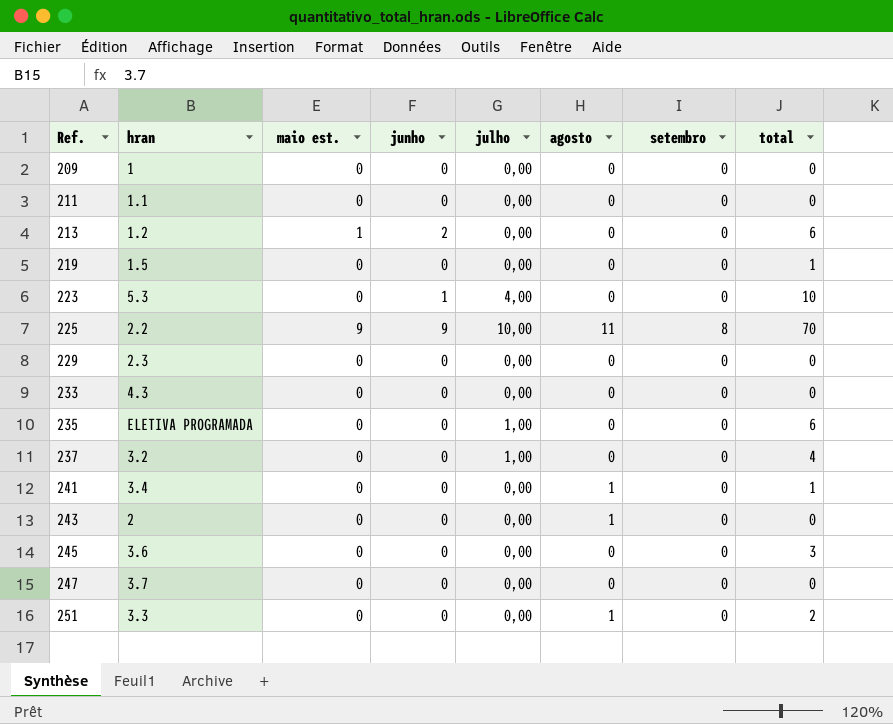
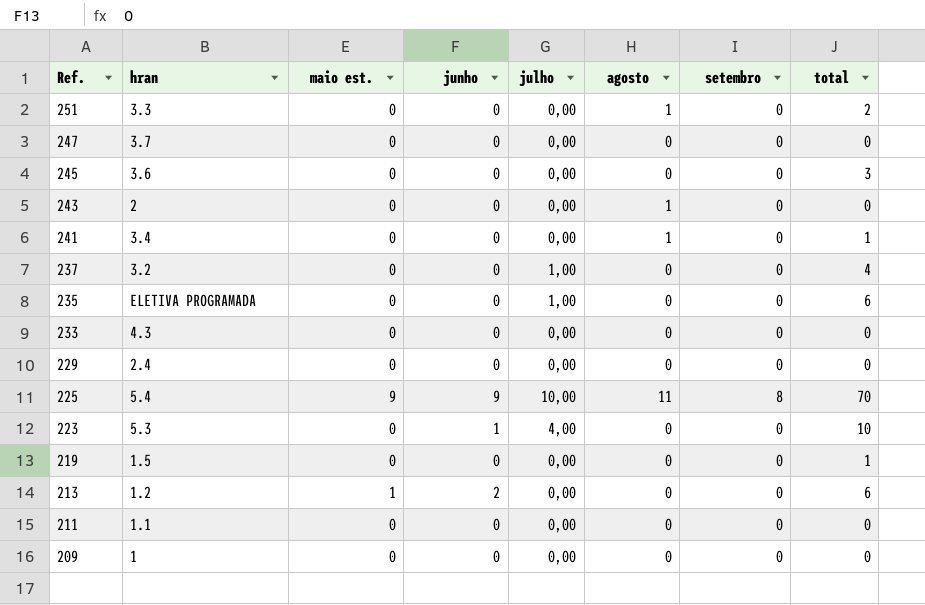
row order: Ref. ascending -> Ref. descending
229 | hran: 2.3 -> 2.4
225 | hran: 2.2 -> 5.4

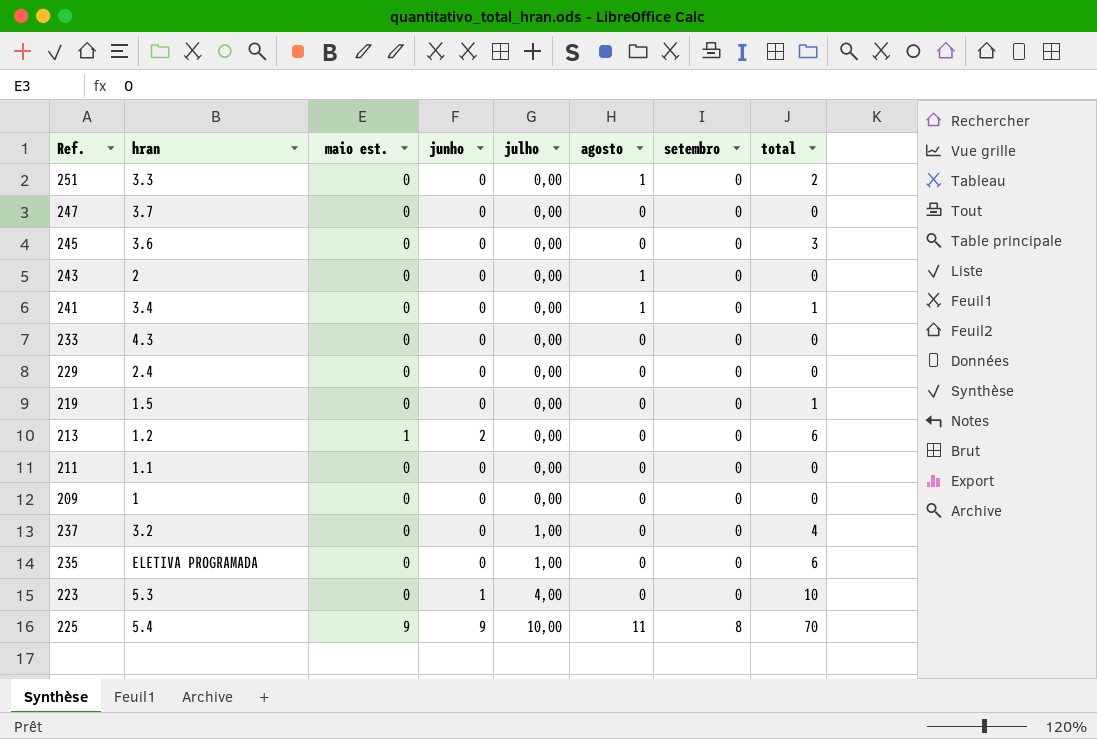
row order: Ref. descending -> julho ascending

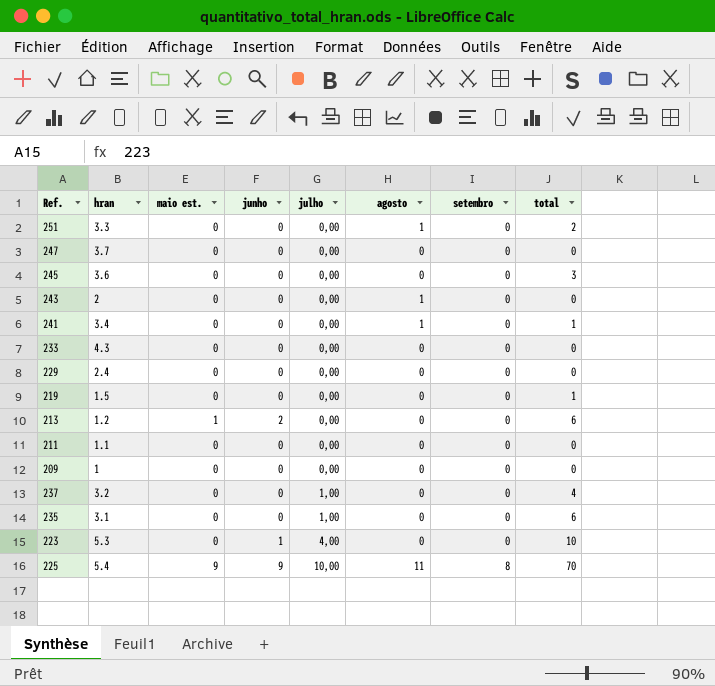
235 | hran: ELETIVA PROGRAMADA -> 3.1

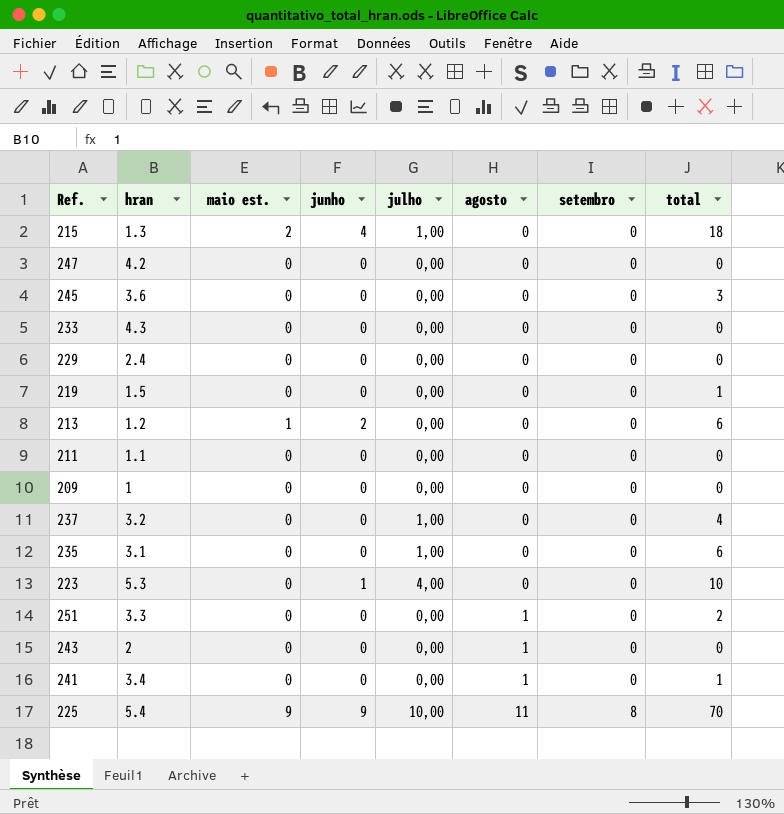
row order: julho ascending -> agosto ascending
row 215: none -> 1.3 | 2 | 4 | 1,00 | 0 | 0 | 18
247 | hran: 3.7 -> 4.2

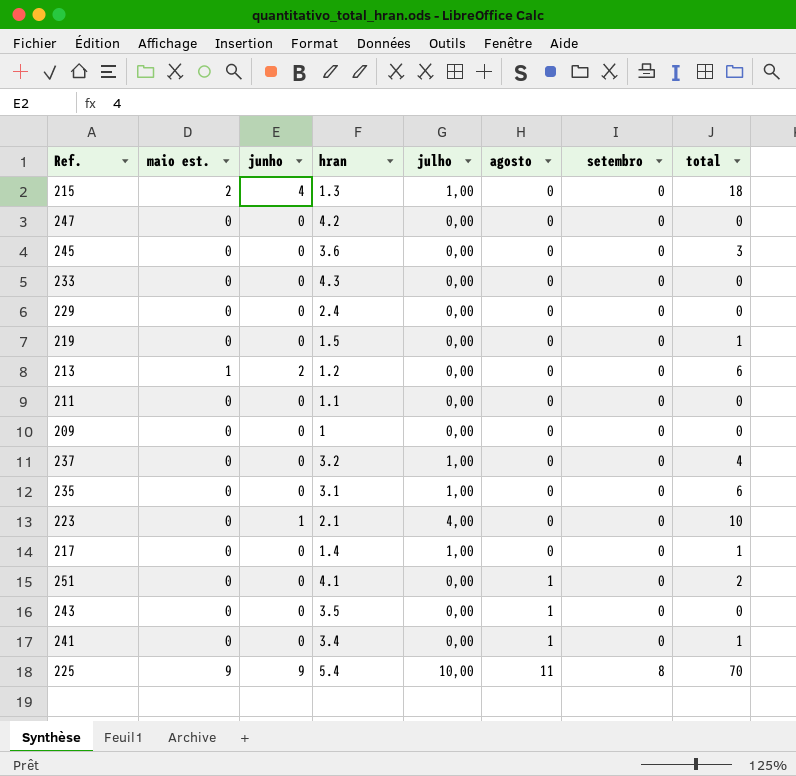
column hran | position: 2 -> 4
223 | hran: 5.3 -> 2.1
row 217: none -> 0 | 0 | 1.4 | 1,00 | 0 | 0 | 1
251 | hran: 3.3 -> 4.1
243 | hran: 2 -> 3.5

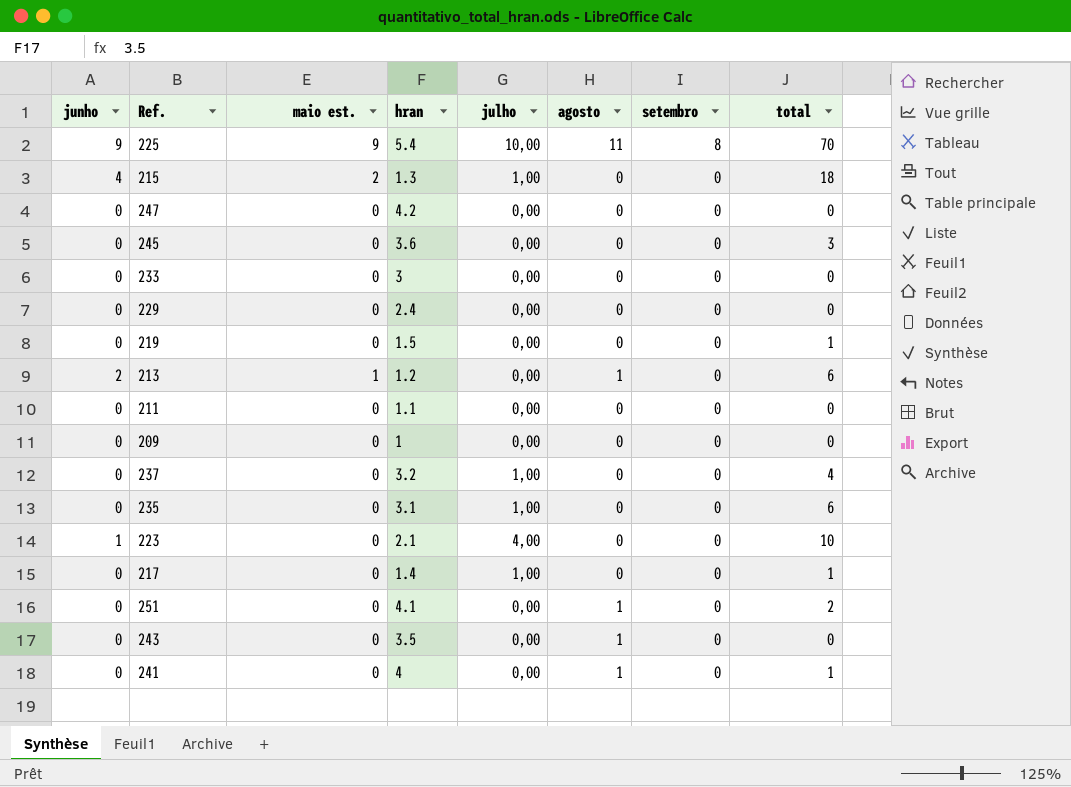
row order: agosto ascending -> setembro descending
column junho | position: 3 -> 1
233 | hran: 4.3 -> 3
213 | agosto: 0 -> 1
241 | hran: 3.4 -> 4

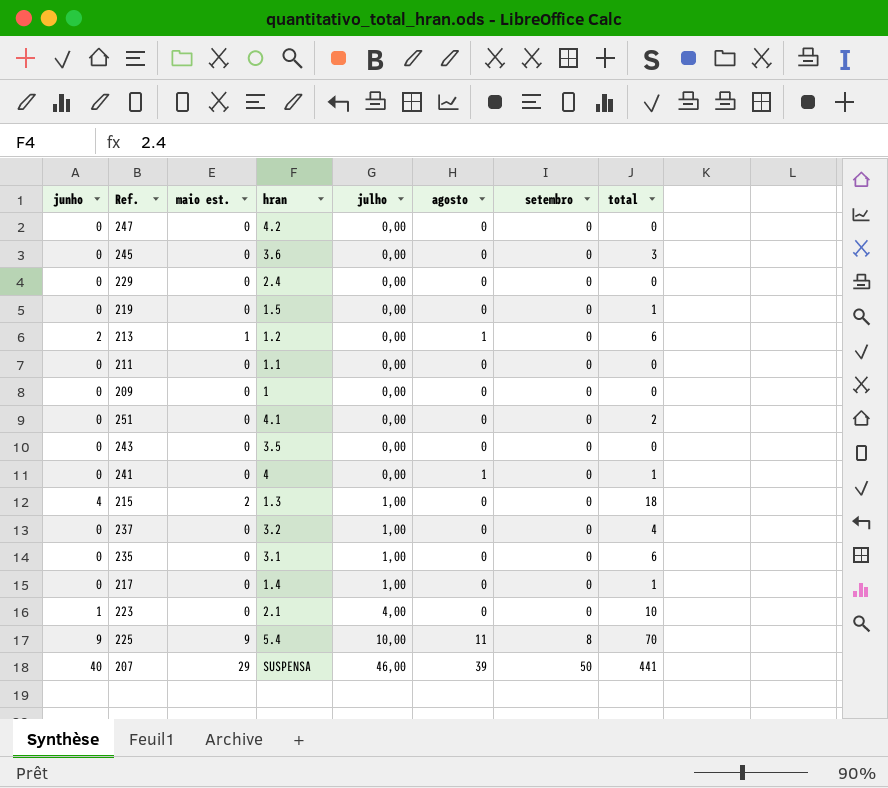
row order: setembro descending -> julho ascending
row 233: 0 | 0 | 3 | 0,00 | 0 | 0 | 0 -> none
251 | agosto: 1 -> 0
243 | agosto: 1 -> 0
row 207: none -> 40 | 29 | SUSPENSA | 46,00 | 39 | 50 | 441

